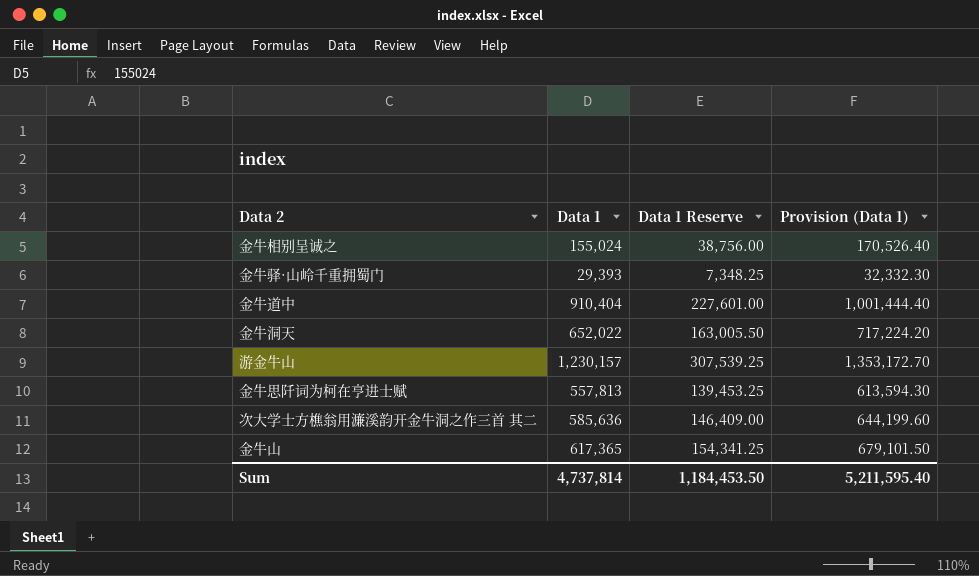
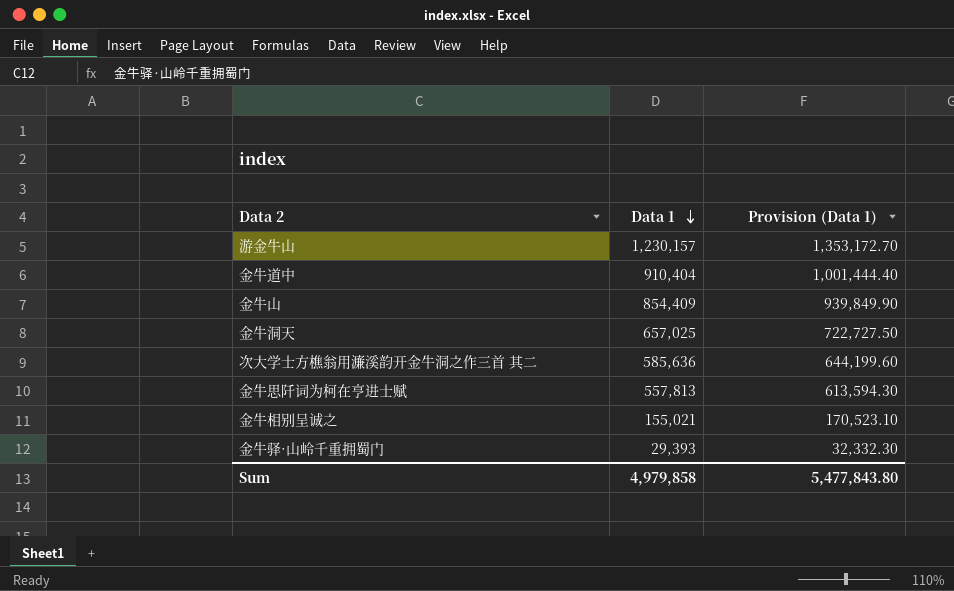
row order: none -> Data 1 descending
column Data 1 Reserve | formula: [Data 1] * 0.25 -> none
金牛山 | Data 1: 617,365 -> 854,409
金牛山 | Provision (Data 1): 679,101.50 -> 939,849.90
金牛洞天 | Data 1: 652,022 -> 657,025
金牛洞天 | Provision (Data 1): 717,224.20 -> 722,727.50
金牛相别呈诚之 | Data 1: 155,024 -> 155,021
金牛相别呈诚之 | Provision (Data 1): 170,526.40 -> 170,523.10
Sum | Data 1: 4,737,814 -> 4,979,858
Sum | Provision (Data 1): 5,211,595.40 -> 5,477,843.80

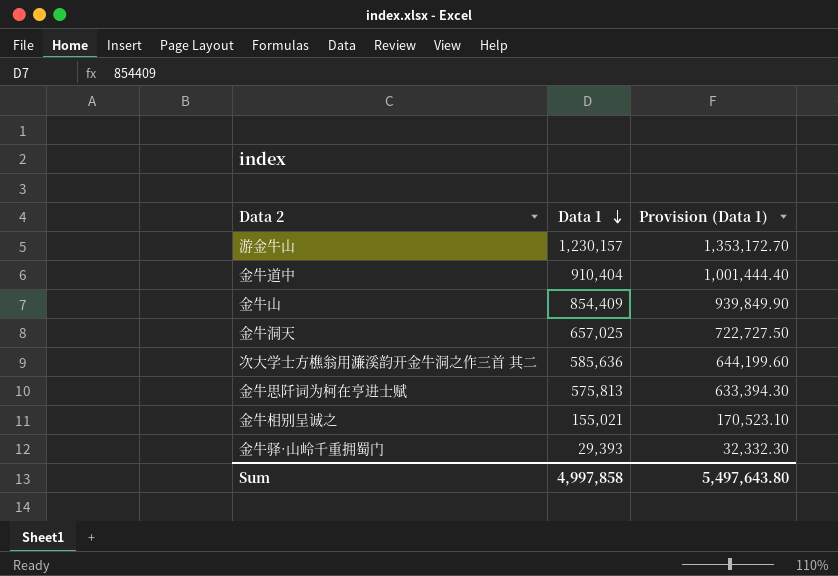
金牛思阡词为柯在亨进士赋 | Data 1: 557,813 -> 575,813
金牛思阡词为柯在亨进士赋 | Provision (Data 1): 613,594.30 -> 633,394.30
Sum | Data 1: 4,979,858 -> 4,997,858
Sum | Provision (Data 1): 5,477,843.80 -> 5,497,643.80

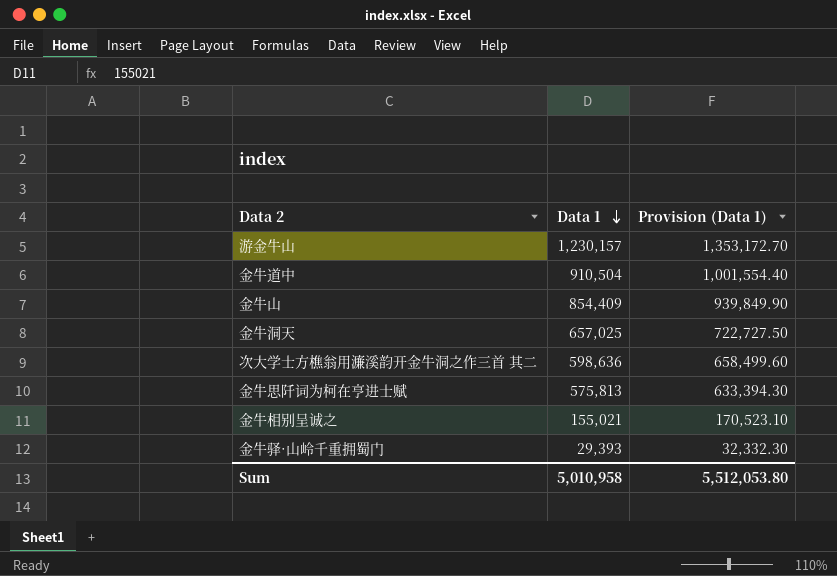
金牛道中 | Data 1: 910,404 -> 910,504
金牛道中 | Provision (Data 1): 1,001,444.40 -> 1,001,554.40
次大学士方樵翁用濂溪韵开金牛洞之作三首 其二 | Data 1: 585,636 -> 598,636
次大学士方樵翁用濂溪韵开金牛洞之作三首 其二 | Provision (Data 1): 644,199.60 -> 658,499.60
Sum | Data 1: 4,997,858 -> 5,010,958
Sum | Provision (Data 1): 5,497,643.80 -> 5,512,053.80

